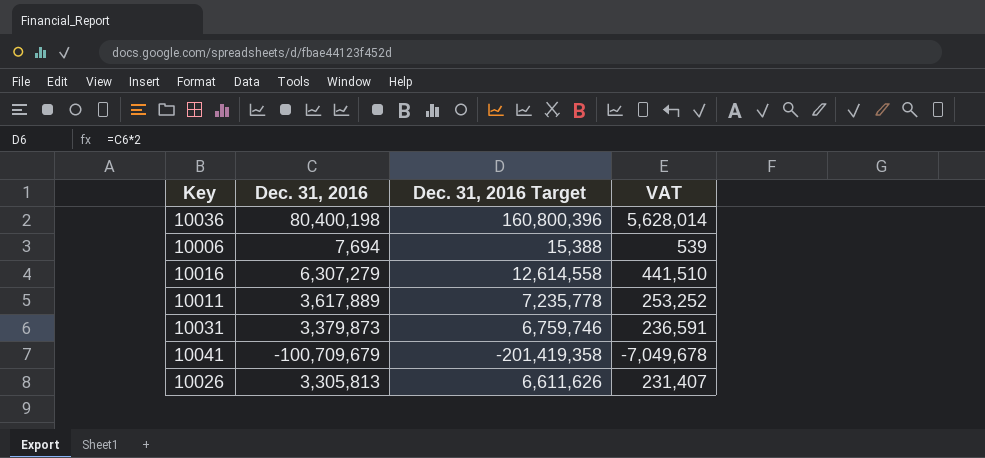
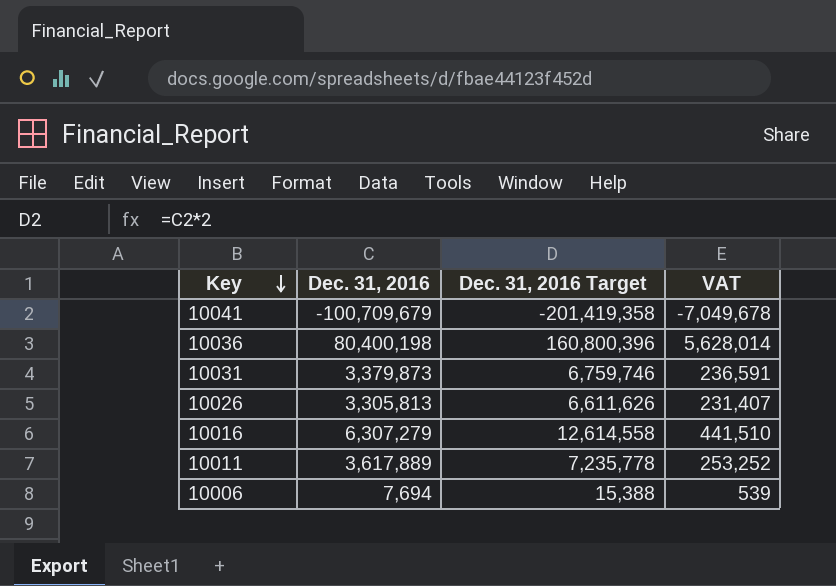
row order: none -> Key descending

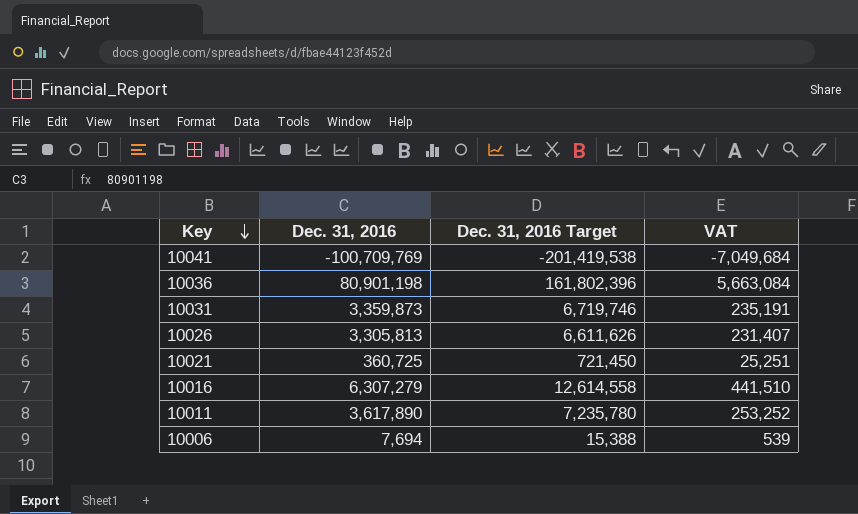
10041 | Dec. 31, 2016: -100,709,679 -> -100,709,769
10041 | Dec. 31, 2016 Target: -201,419,358 -> -201,419,538
10041 | VAT: -7,049,678 -> -7,049,684
10036 | Dec. 31, 2016: 80,400,198 -> 80,901,198
10036 | Dec. 31, 2016 Target: 160,800,396 -> 161,802,396
10036 | VAT: 5,628,014 -> 5,663,084
10031 | Dec. 31, 2016: 3,379,873 -> 3,359,873
10031 | Dec. 31, 2016 Target: 6,759,746 -> 6,719,746
10031 | VAT: 236,591 -> 235,191
row 10021: none -> 360,725 | 721,450 | 25,251
10011 | Dec. 31, 2016: 3,617,889 -> 3,617,890
10011 | Dec. 31, 2016 Target: 7,235,778 -> 7,235,780

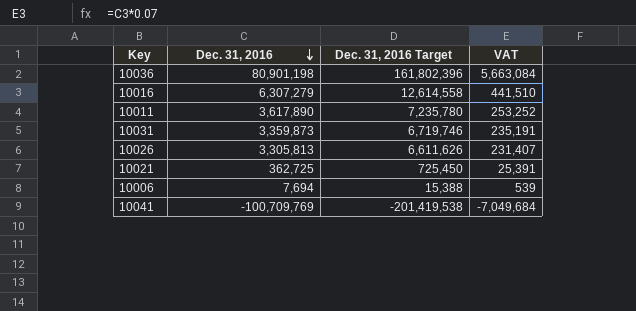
row order: Key descending -> Dec. 31, 2016 descending
10021 | Dec. 31, 2016: 360,725 -> 362,725
10021 | Dec. 31, 2016 Target: 721,450 -> 725,450
10021 | VAT: 25,251 -> 25,391

